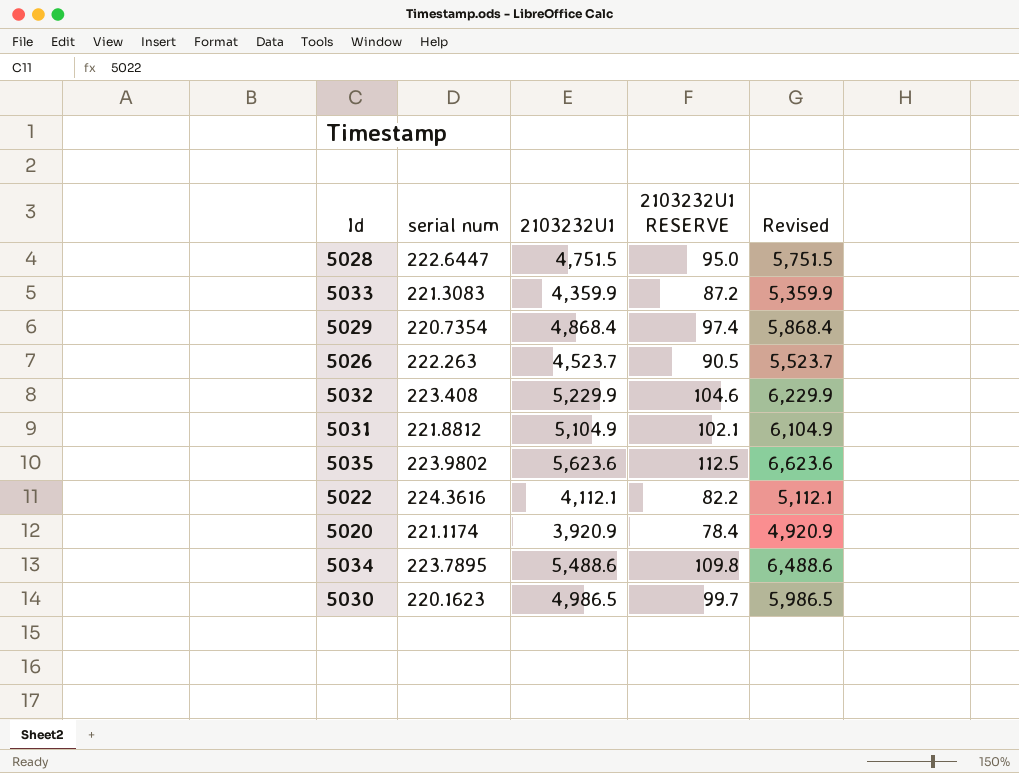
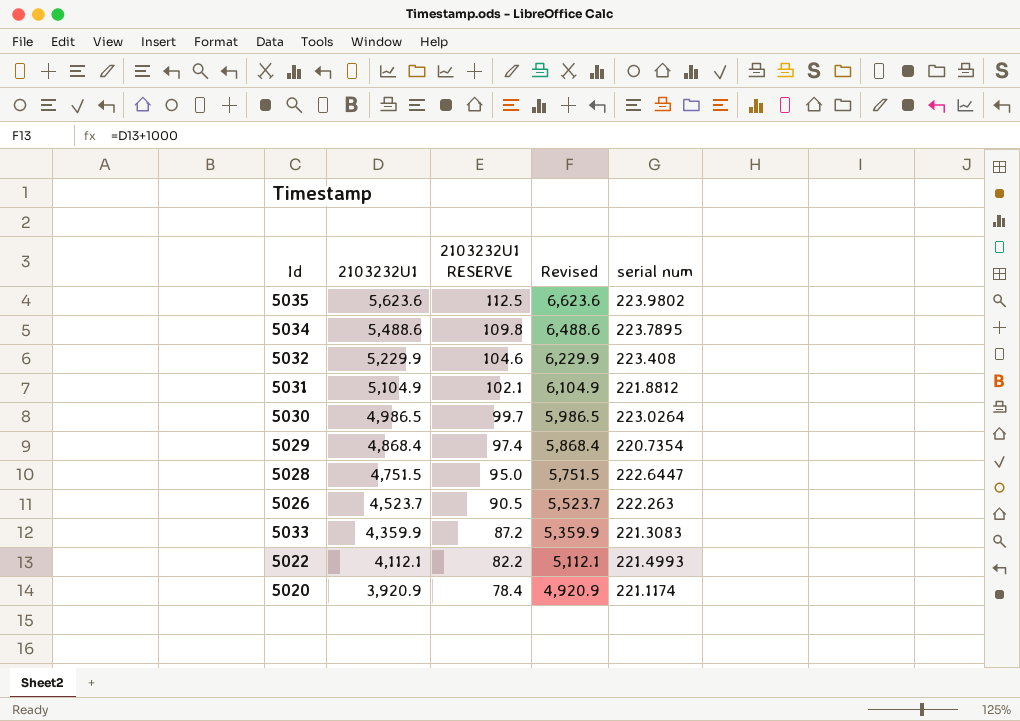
row order: none -> 2103232U1 descending
column serial num | position: 2 -> 5
5030 | serial num: 220.1623 -> 223.0264
5022 | serial num: 224.3616 -> 221.4993

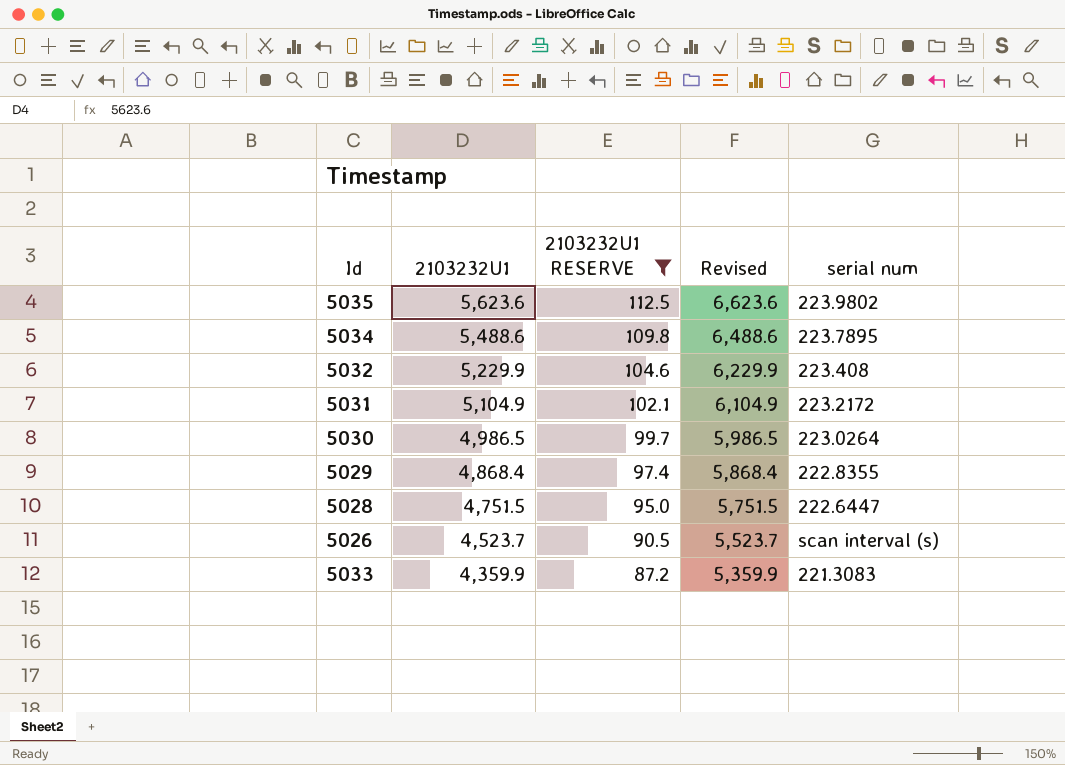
filter: none -> 2103232U1 RESERVE >= 87.2
5031 | serial num: 221.8812 -> 223.2172
5029 | serial num: 220.7354 -> 222.8355
5026 | serial num: 222.263 -> scan interval (s)

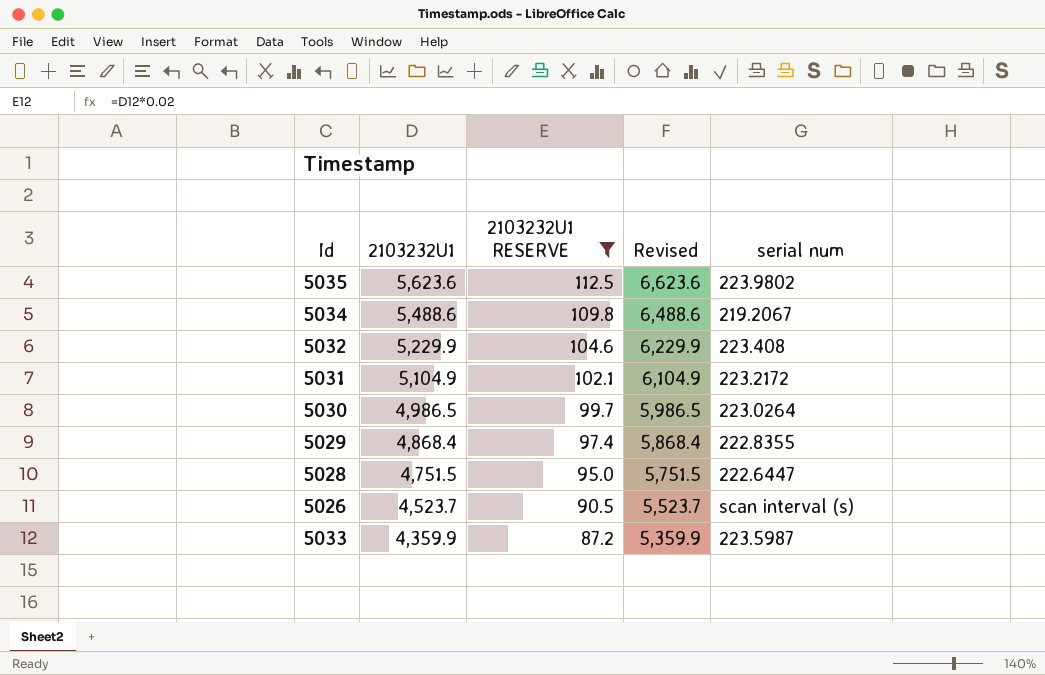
5034 | serial num: 223.7895 -> 219.2067
5033 | serial num: 221.3083 -> 223.5987

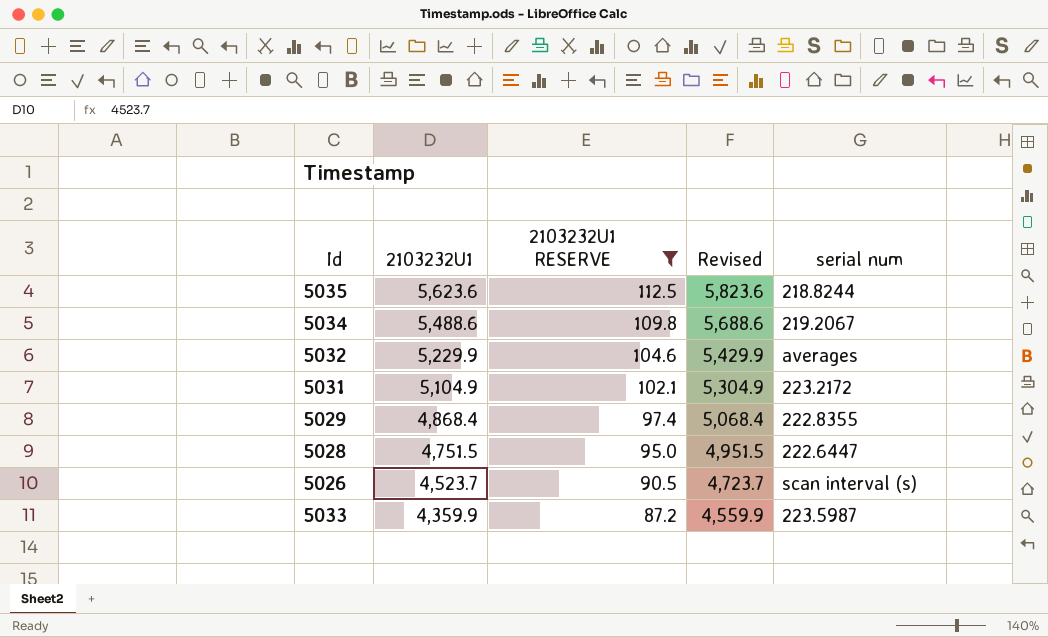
column Revised | formula: [2103232U1] + 1000 -> [2103232U1] + 200
row 5030: 4,986.5 | 99.7 | 5,986.5 | 223.0264 -> none
5035 | serial num: 223.9802 -> 218.8244
5032 | serial num: 223.408 -> averages

